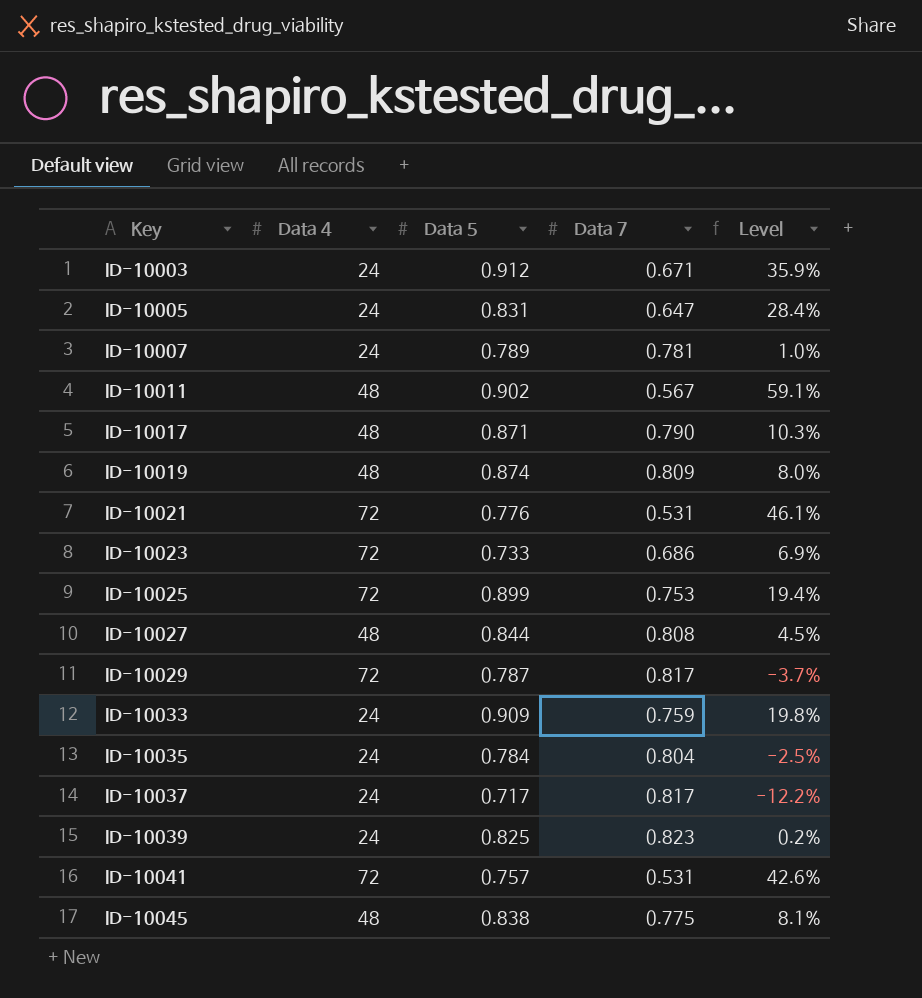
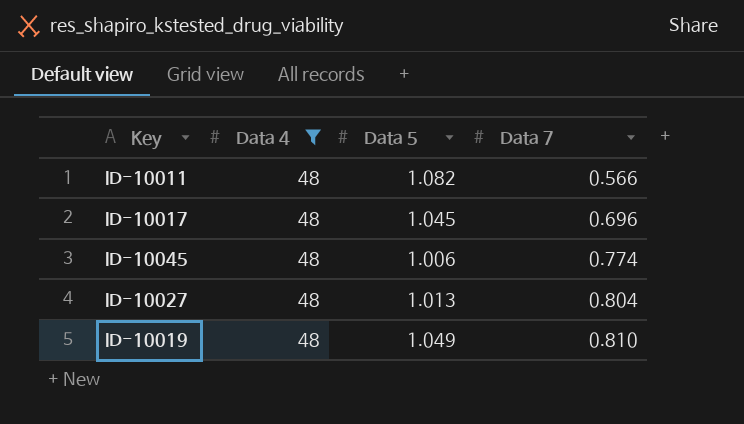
filter: none -> Data 4 = 48
row order: Key ascending -> Data 7 ascending
column Level | formula: ([Data 5] - [Data 7]) / [Data 7] -> none
ID-10011 | Data 5: 0.902 -> 1.082
ID-10011 | Data 7: 0.567 -> 0.566
ID-10017 | Data 5: 0.871 -> 1.045
ID-10017 | Data 7: 0.790 -> 0.696
ID-10045 | Data 5: 0.838 -> 1.006
ID-10045 | Data 7: 0.775 -> 0.774
ID-10027 | Data 5: 0.844 -> 1.013
ID-10027 | Data 7: 0.808 -> 0.804
ID-10019 | Data 5: 0.874 -> 1.049
ID-10019 | Data 7: 0.809 -> 0.810

